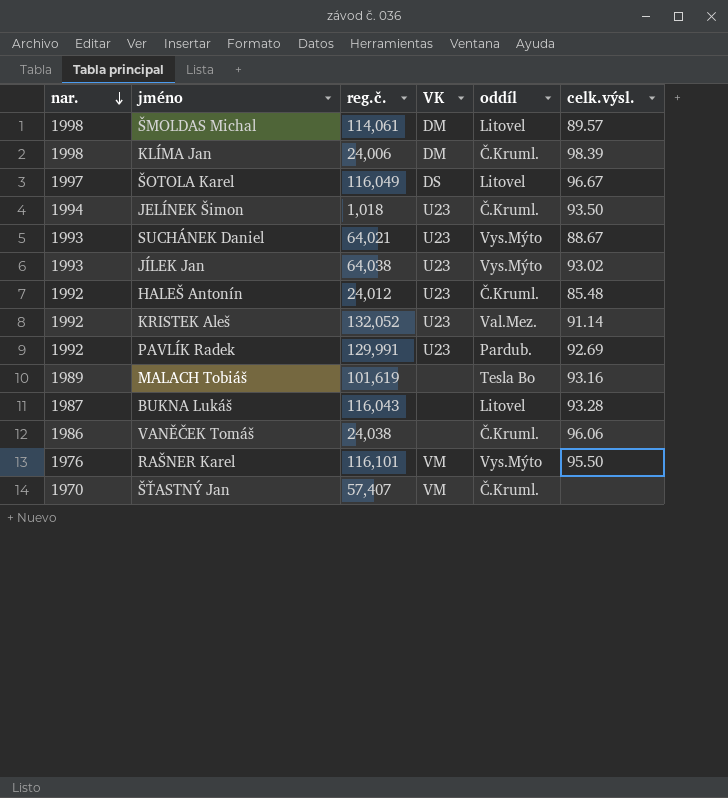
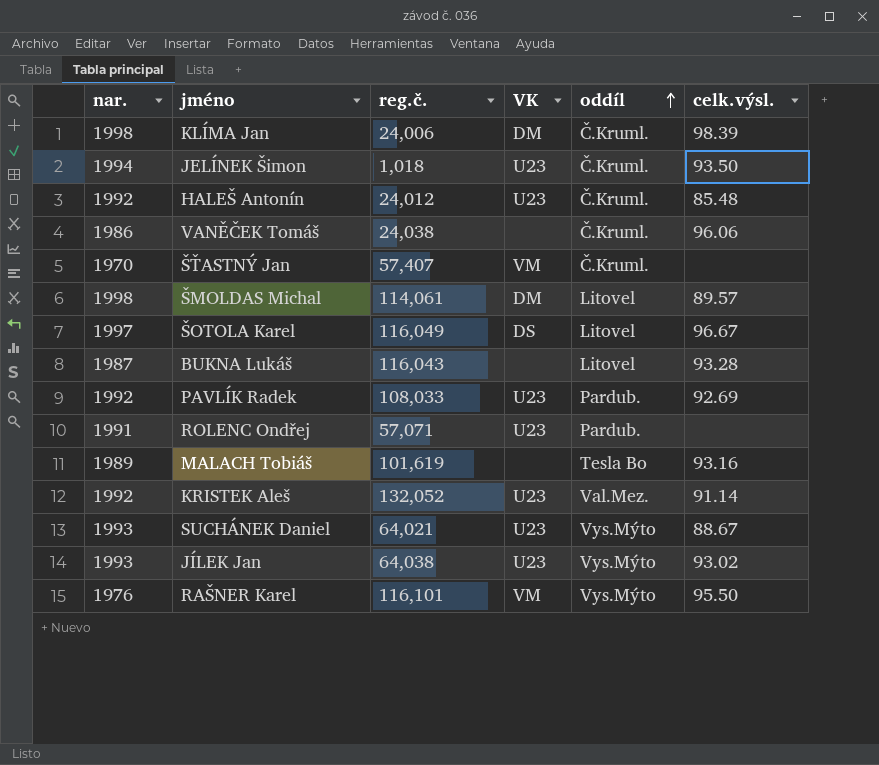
row order: nar. descending -> oddíl ascending
PAVLÍK Radek | reg.č.: 129,991 -> 108,033
row ROLENC Ondřej: none -> 1991 | 57,071 | U23 | Pardub. | none

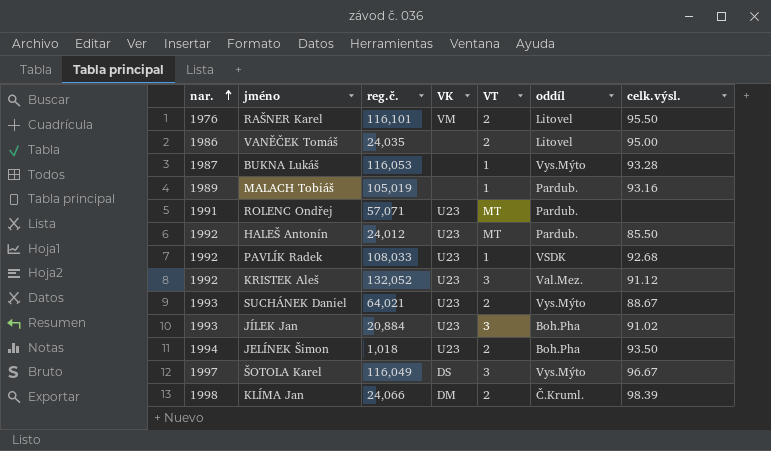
row order: oddíl ascending -> nar. ascending
column VT | position: none -> 5
row ŠŤASTNÝ Jan: 1970 | 57,407 | VM | Č.Kruml. | none -> none
row ŠMOLDAS Michal: 1998 | 114,061 | DM | Litovel | 89.57 -> none
RAŠNER Karel | oddíl: Vys.Mýto -> Litovel
VANĚČEK Tomáš | reg.č.: 24,038 -> 24,035
VANĚČEK Tomáš | oddíl: Č.Kruml. -> Litovel
VANĚČEK Tomáš | celk.výsl.: 96.06 -> 95.00
BUKNA Lukáš | reg.č.: 116,043 -> 116,053
BUKNA Lukáš | oddíl: Litovel -> Vys.Mýto
MALACH Tobiáš | reg.č.: 101,619 -> 105,019
MALACH Tobiáš | oddíl: Tesla Bo -> Pardub.
HALEŠ Antonín | oddíl: Č.Kruml. -> Pardub.
HALEŠ Antonín | celk.výsl.: 85.48 -> 85.50
PAVLÍK Radek | oddíl: Pardub. -> VSDK
PAVLÍK Radek | celk.výsl.: 92.69 -> 92.68
KRISTEK Aleš | celk.výsl.: 91.14 -> 91.12
JÍLEK Jan | reg.č.: 64,038 -> 20,884
JÍLEK Jan | oddíl: Vys.Mýto -> Boh.Pha
JÍLEK Jan | celk.výsl.: 93.02 -> 91.02
JELÍNEK Šimon | oddíl: Č.Kruml. -> Boh.Pha
ŠOTOLA Karel | oddíl: Litovel -> Vys.Mýto
KLÍMA Jan | reg.č.: 24,006 -> 24,066

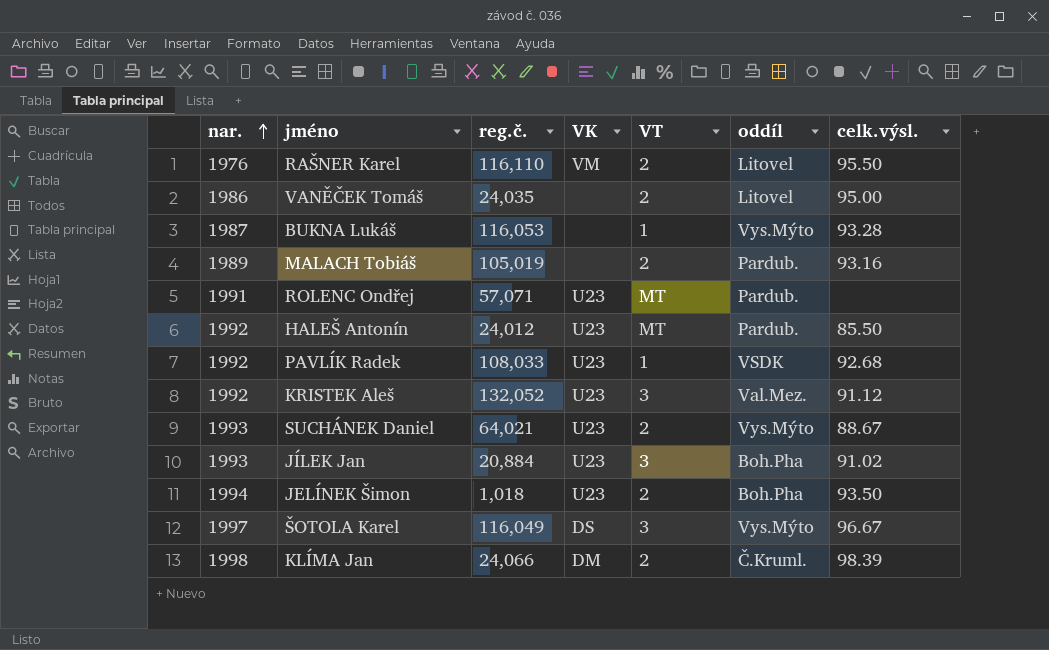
RAŠNER Karel | reg.č.: 116,101 -> 116,110
MALACH Tobiáš | VT: 1 -> 2

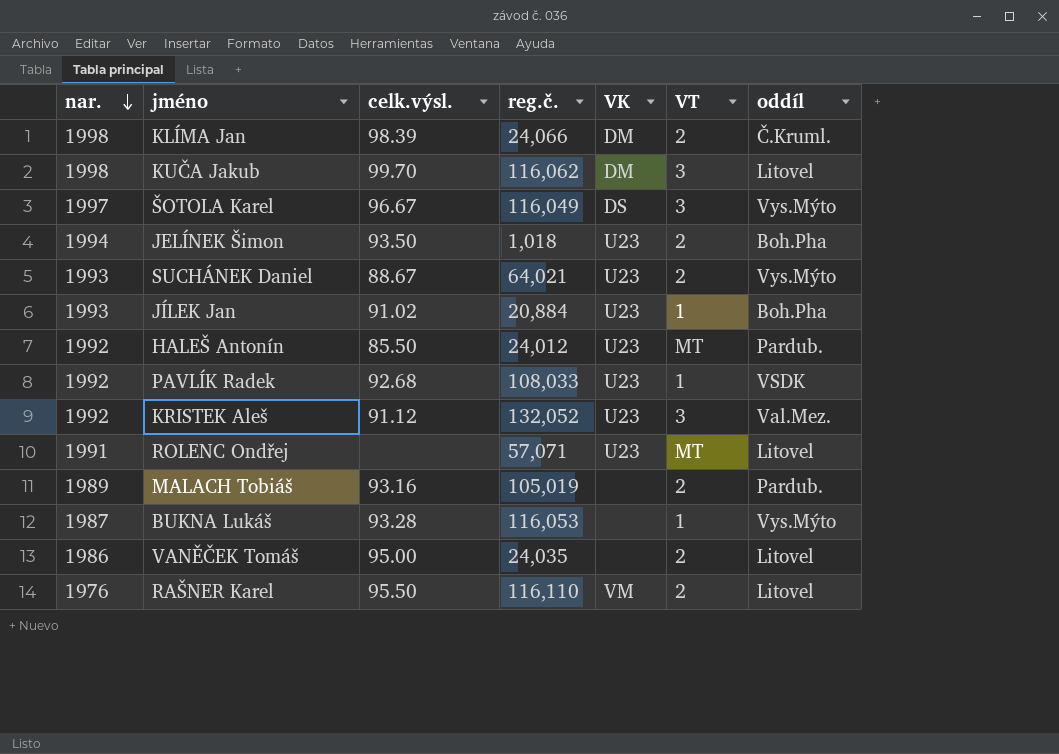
row order: nar. ascending -> nar. descending
column celk.výsl. | position: 7 -> 3
row KUČA Jakub: none -> 1998 | 99.70 | 116,062 | DM | 3 | Litovel
JÍLEK Jan | VT: 3 -> 1
ROLENC Ondřej | oddíl: Pardub. -> Litovel

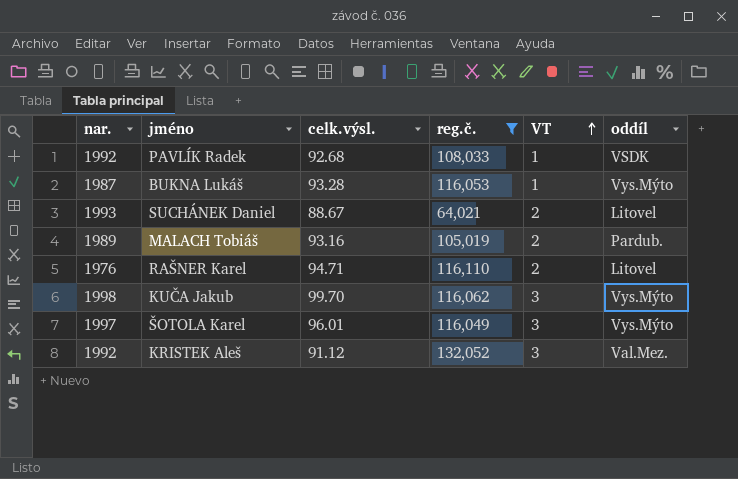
filter: none -> reg.č. >= 64,021
row order: nar. descending -> VT ascending
column VK | position: 5 -> none
SUCHÁNEK Daniel | oddíl: Vys.Mýto -> Litovel
RAŠNER Karel | celk.výsl.: 95.50 -> 94.71
KUČA Jakub | oddíl: Litovel -> Vys.Mýto
ŠOTOLA Karel | celk.výsl.: 96.67 -> 96.01

